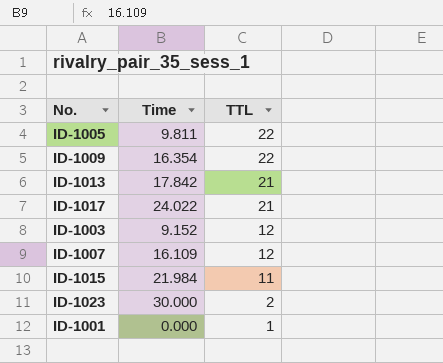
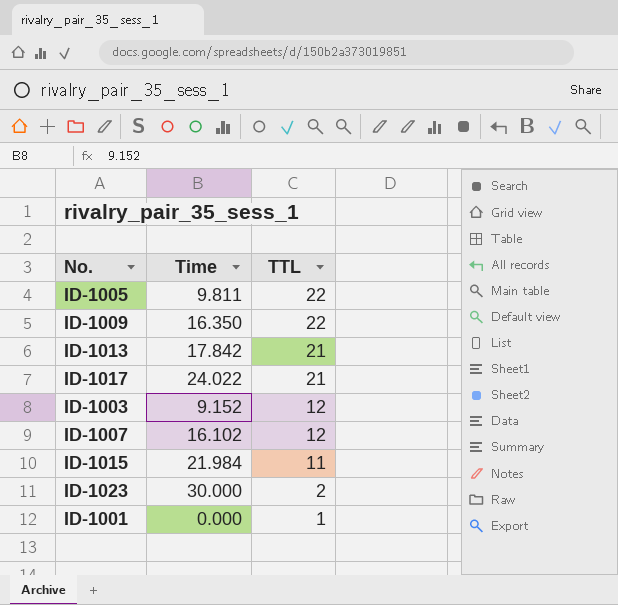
ID-1009 | Time: 16.354 -> 16.350
ID-1007 | Time: 16.109 -> 16.102

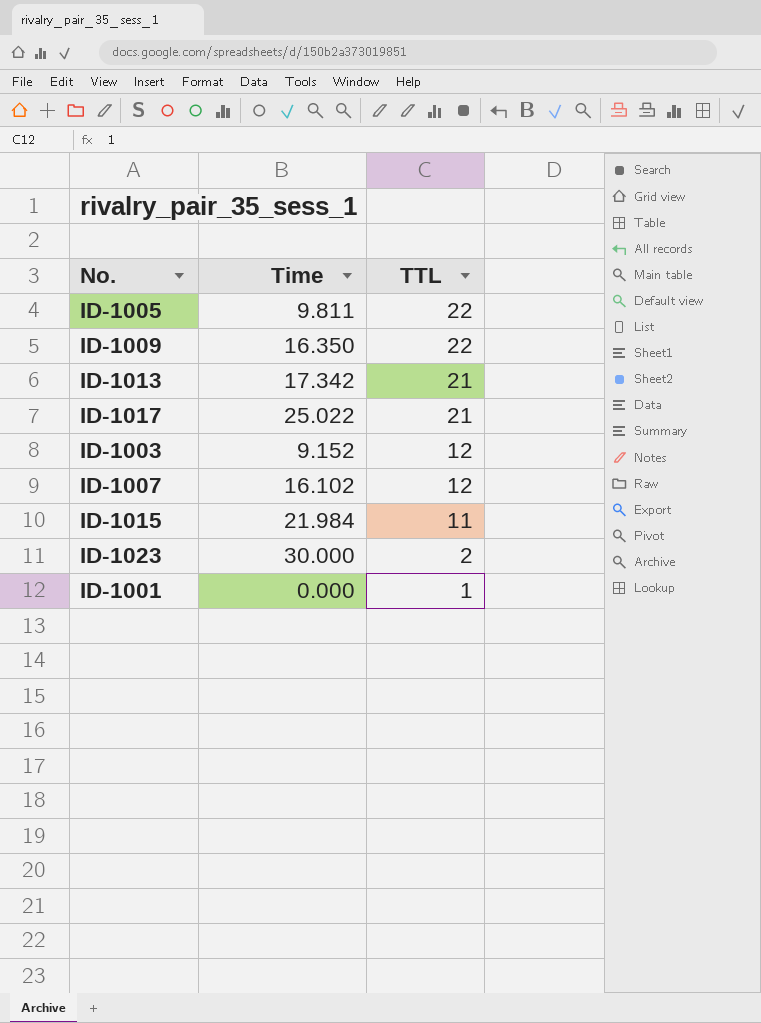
ID-1013 | Time: 17.842 -> 17.342
ID-1017 | Time: 24.022 -> 25.022

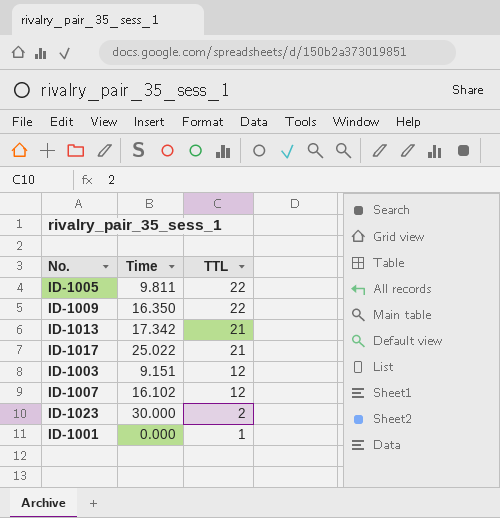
row ID-1015: 21.984 | 11 -> none
ID-1003 | Time: 9.152 -> 9.151

